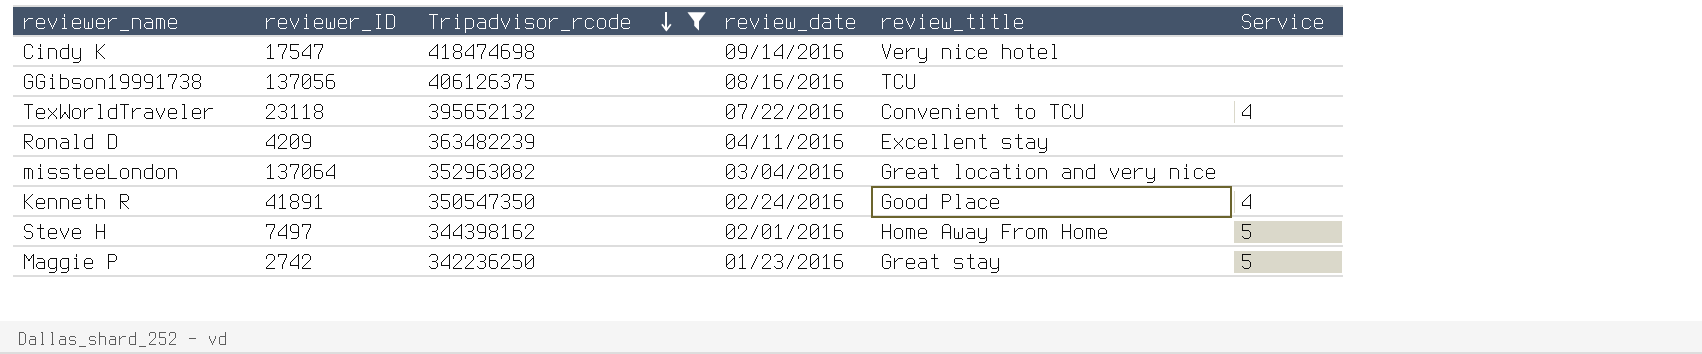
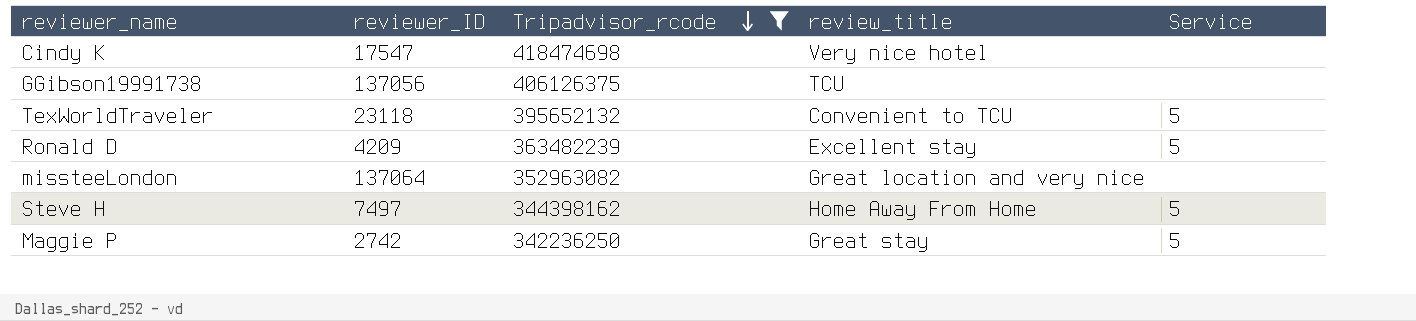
column review_date | position: 4 -> none
row Kenneth R: 41891 | 350547350 | 02/24/2016 | Good Place | 4 -> none
TexWorldTraveler | Service: 4 -> 5
Ronald D | Service: none -> 5

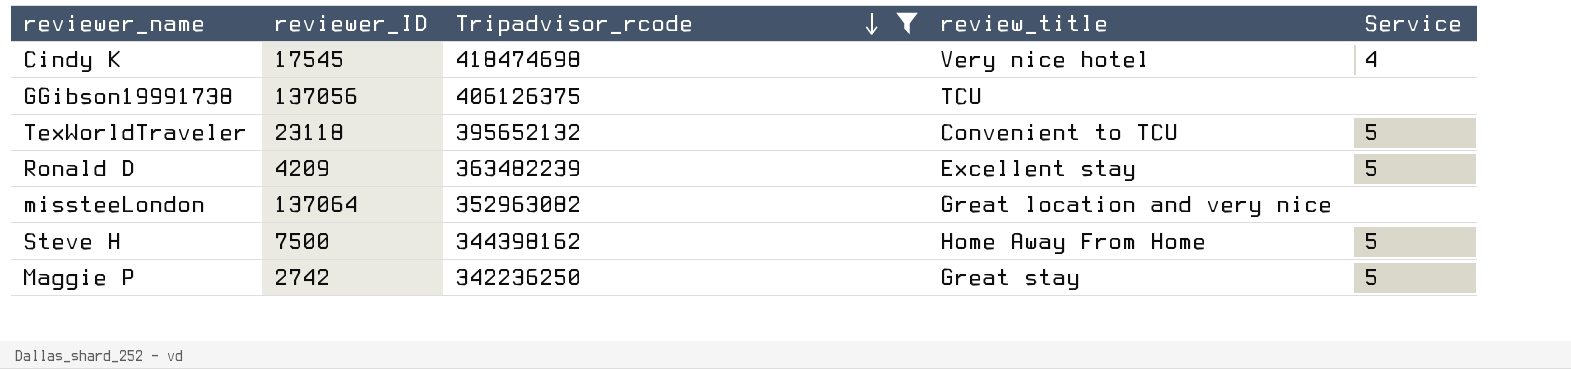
Cindy K | reviewer_ID: 17547 -> 17545
Cindy K | Service: none -> 4
Steve H | reviewer_ID: 7497 -> 7500

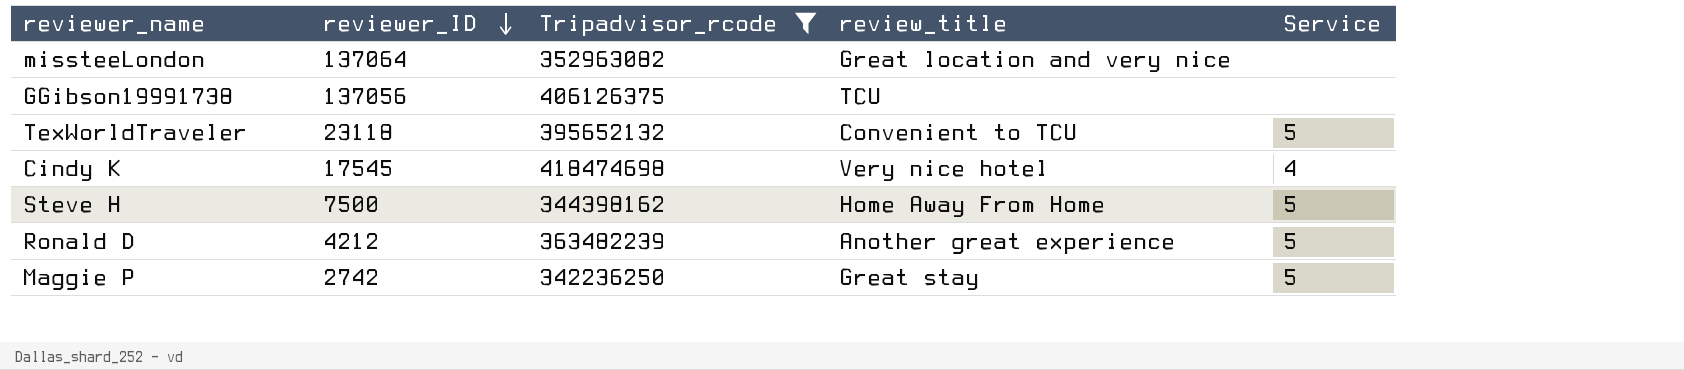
row order: Tripadvisor_rcode descending -> reviewer_ID descending
Ronald D | reviewer_ID: 4209 -> 4212
Ronald D | review_title: Excellent stay -> Another great experience

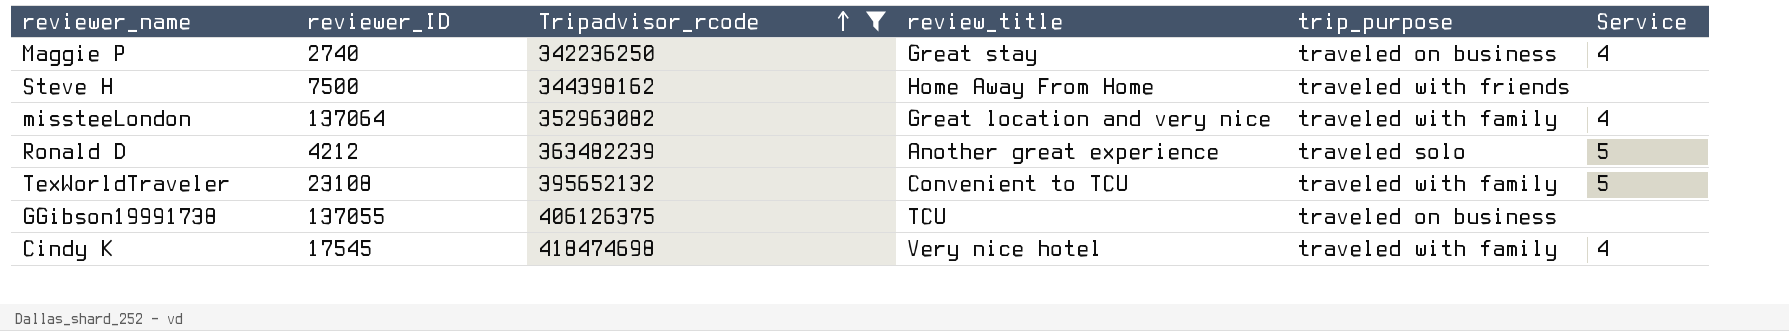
row order: reviewer_ID descending -> Tripadvisor_rcode ascending
column trip_purpose | position: none -> 5
Maggie P | reviewer_ID: 2742 -> 2740
Maggie P | Service: 5 -> 4
Steve H | Service: 5 -> none
missteeLondon | Service: none -> 4
TexWorldTraveler | reviewer_ID: 23118 -> 23108
GGibson19991738 | reviewer_ID: 137056 -> 137055

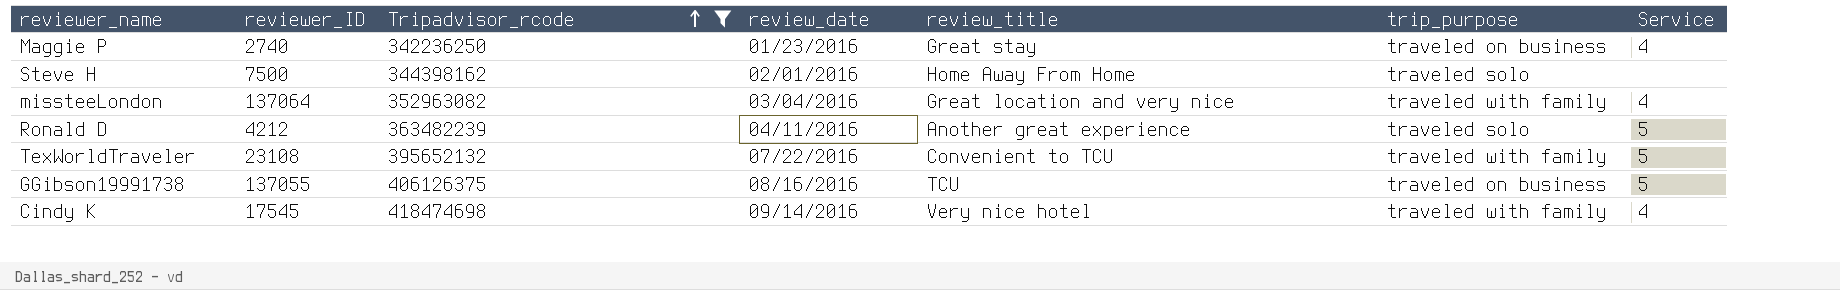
column review_date | position: none -> 4
Steve H | trip_purpose: traveled with friends -> traveled solo
GGibson19991738 | Service: none -> 5

